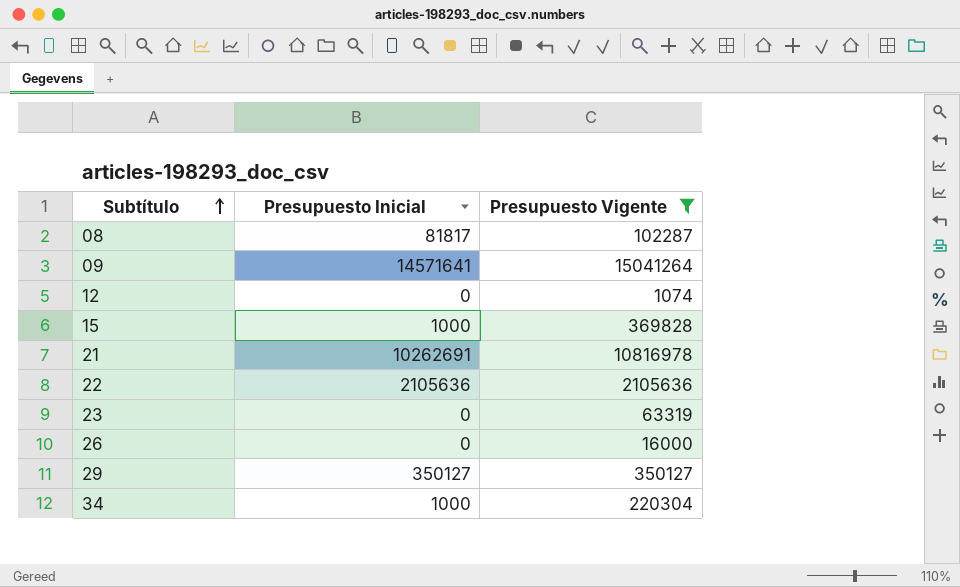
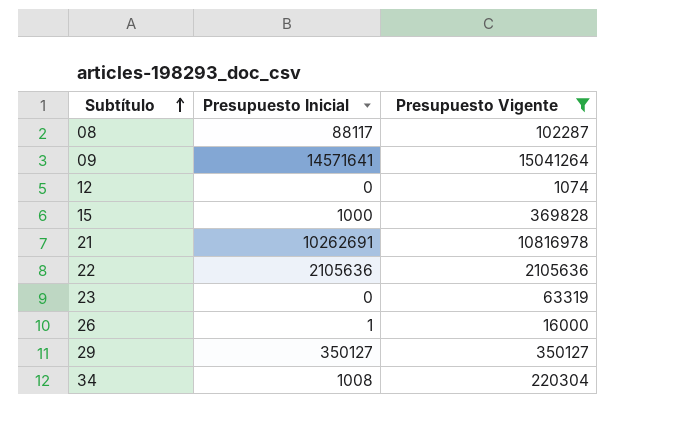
08 | Presupuesto Inicial: 81817 -> 88117
26 | Presupuesto Inicial: 0 -> 1
34 | Presupuesto Inicial: 1000 -> 1008

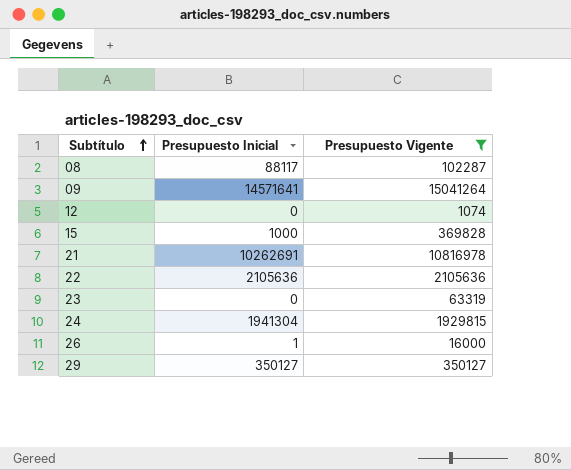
row 34: 1008 | 220304 -> none
row 24: none -> 1941304 | 1929815

